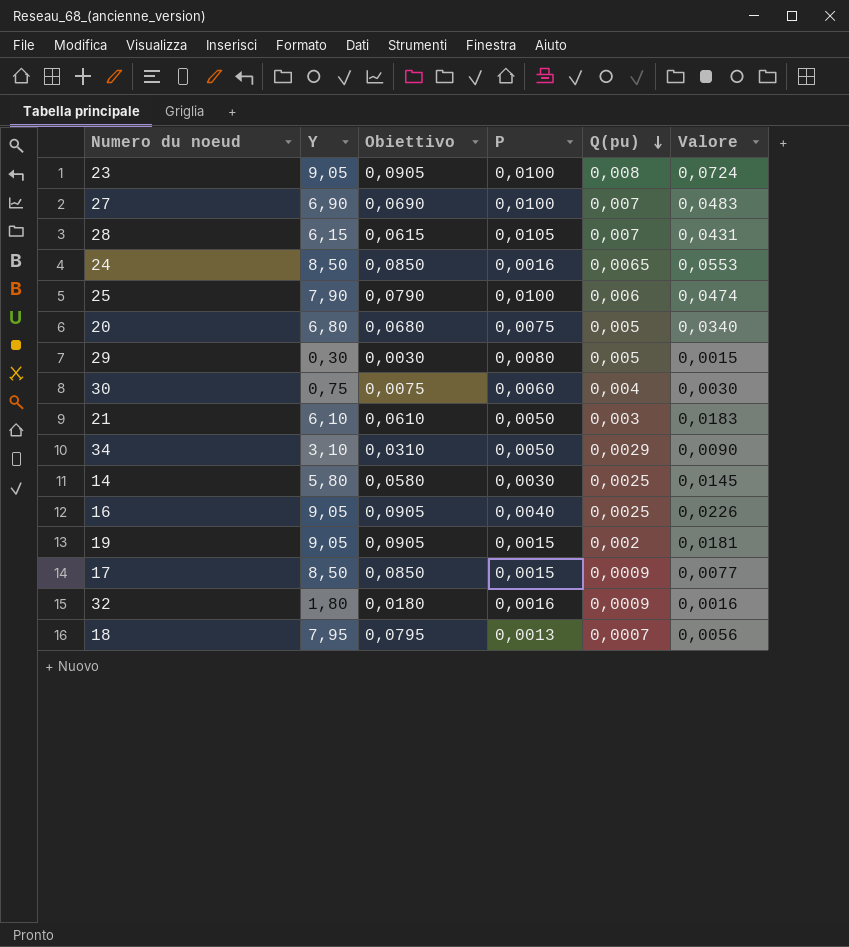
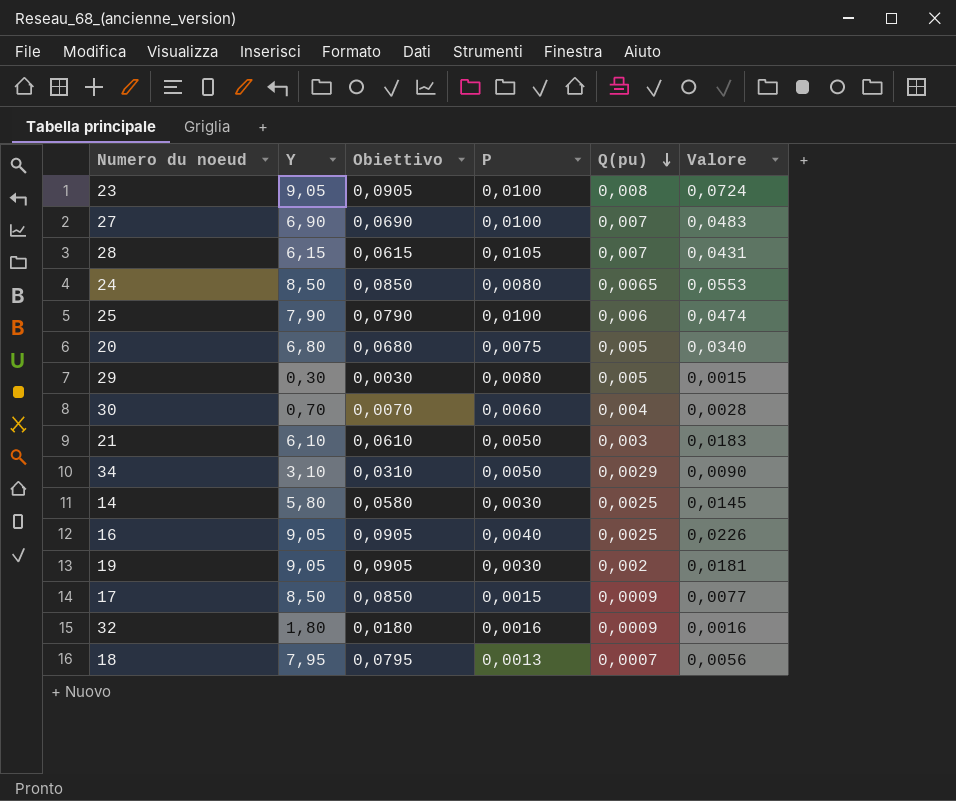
24 | P: 0,0016 -> 0,0080
30 | Y: 0,75 -> 0,70
30 | Obiettivo: 0,0075 -> 0,0070
30 | Valore: 0,0030 -> 0,0028
19 | P: 0,0015 -> 0,0030

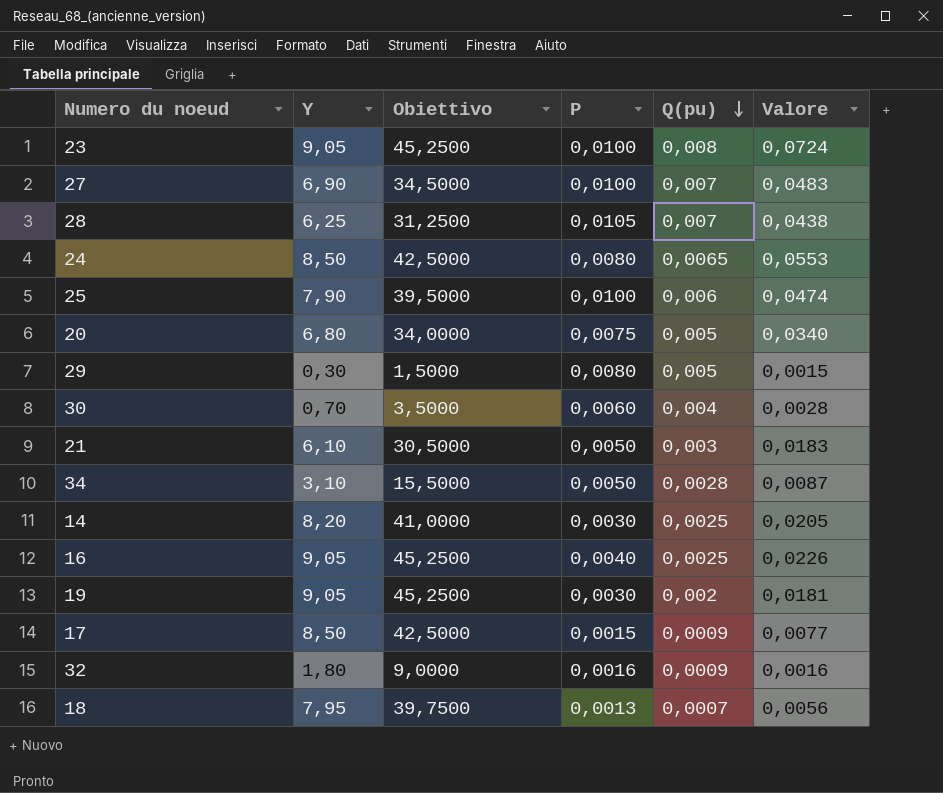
column Obiettivo | formula: [Y] * 0,01 -> [Y] * 5
28 | Y: 6,15 -> 6,25
28 | Valore: 0,0431 -> 0,0438
34 | Q(pu): 0,0029 -> 0,0028
34 | Valore: 0,0090 -> 0,0087
14 | Y: 5,80 -> 8,20
14 | Valore: 0,0145 -> 0,0205

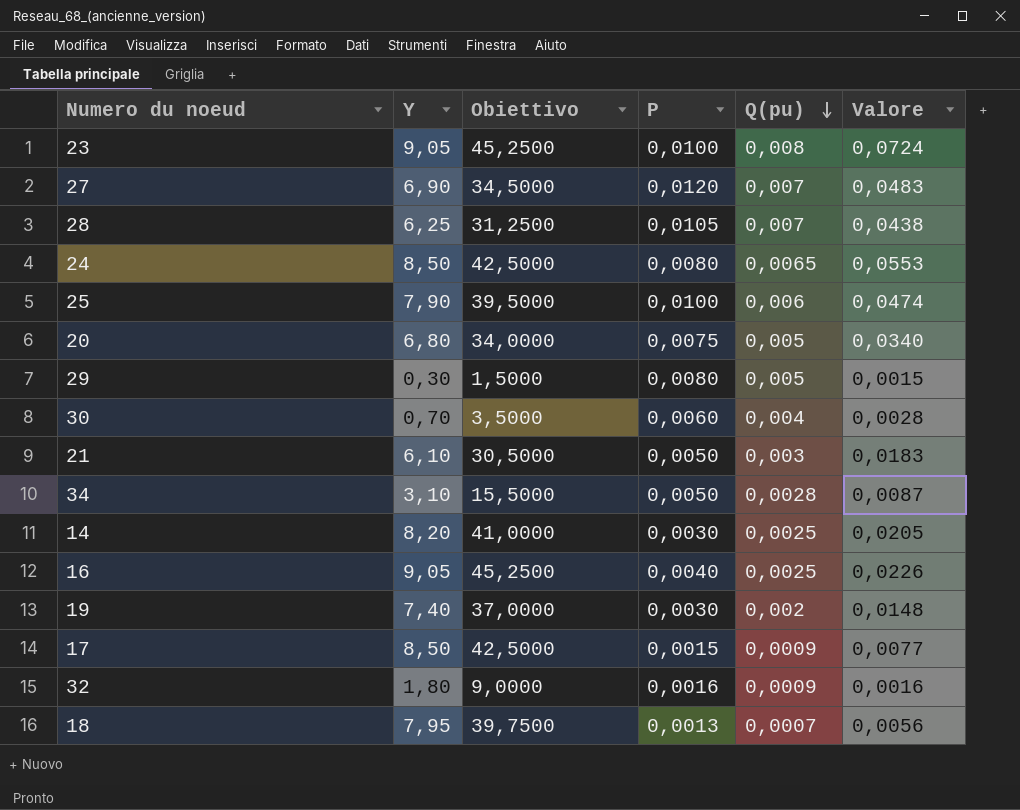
27 | P: 0,0100 -> 0,0120
19 | Y: 9,05 -> 7,40
19 | Obiettivo: 45,2500 -> 37,0000
19 | Valore: 0,0181 -> 0,0148

